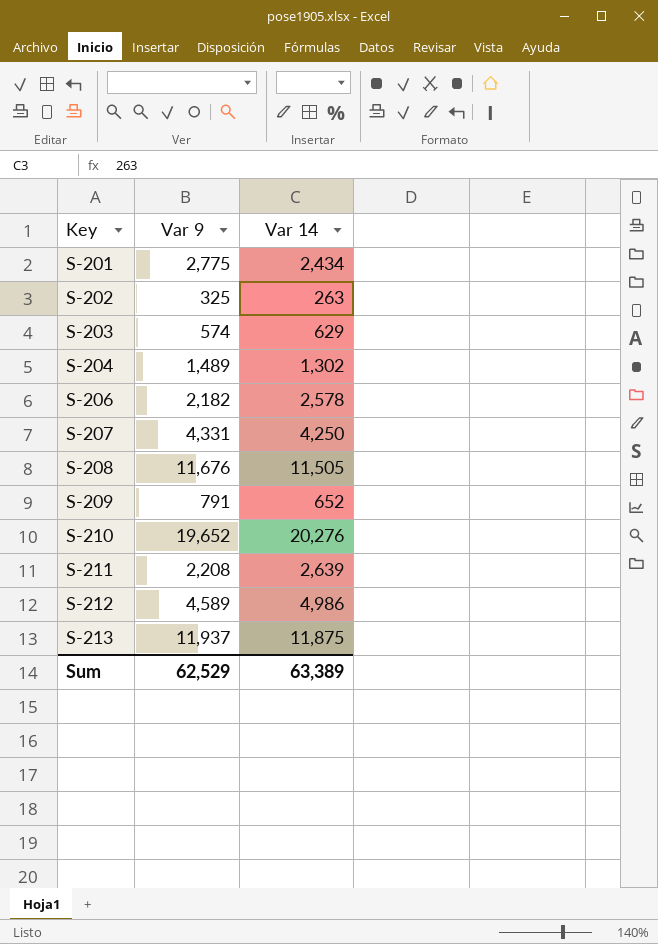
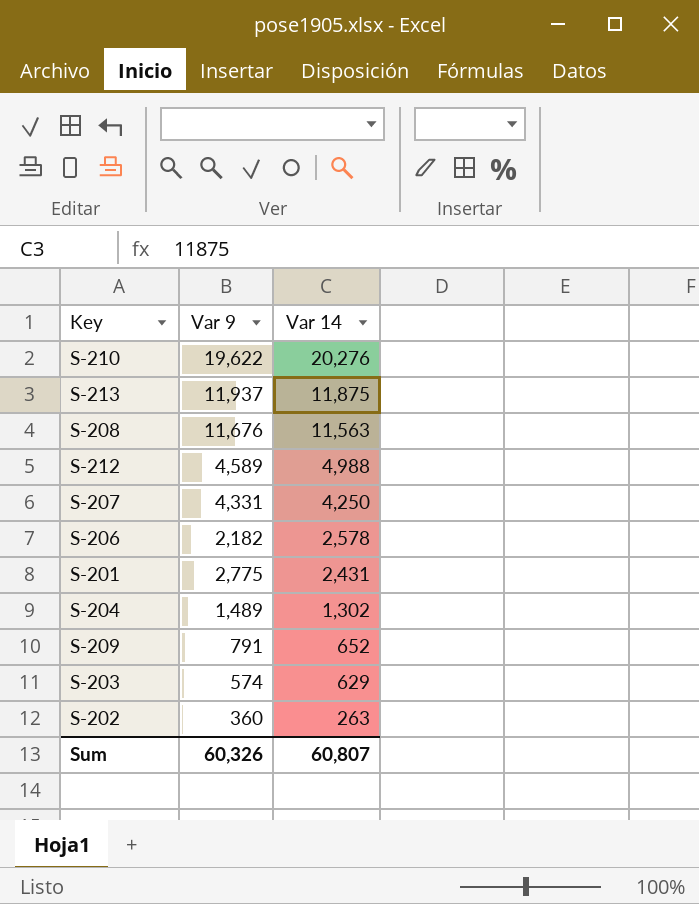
row order: Key ascending -> Var 14 descending
row S-211: 2,208 | 2,639 -> none
S-210 | Var 9: 19,652 -> 19,622
S-208 | Var 14: 11,505 -> 11,563
S-212 | Var 14: 4,986 -> 4,988
S-201 | Var 14: 2,434 -> 2,431
S-202 | Var 9: 325 -> 360
Sum | Var 9: 62,529 -> 60,326
Sum | Var 14: 63,389 -> 60,807

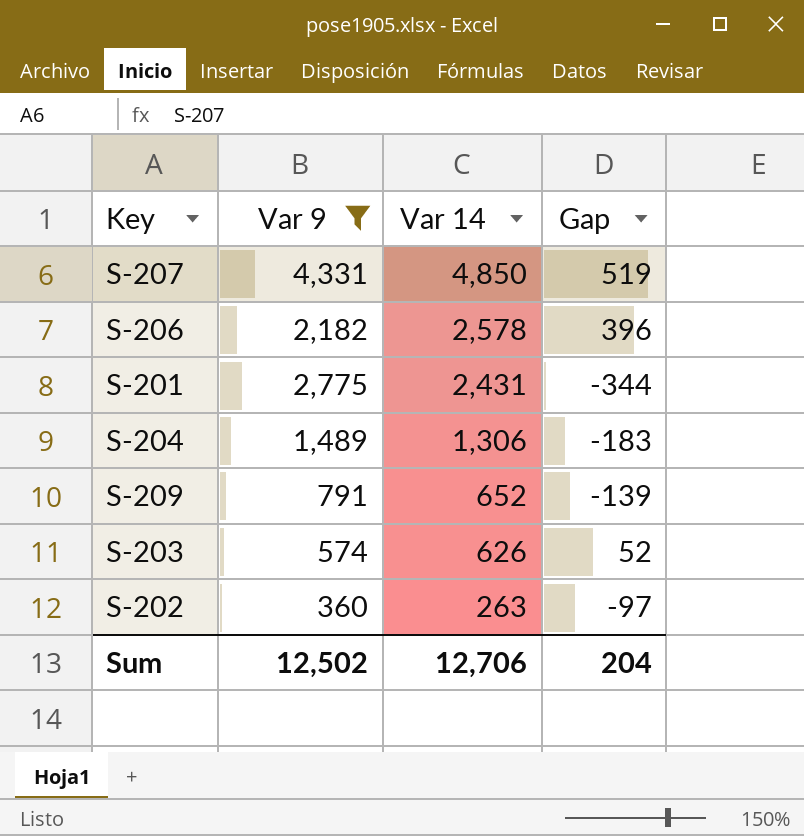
filter: none -> Var 9 <= 4,331
column Gap | formula: none -> [Var 14] - [Var 9]
S-207 | Var 14: 4,250 -> 4,850
S-204 | Var 14: 1,302 -> 1,306
S-203 | Var 14: 629 -> 626
Sum | Var 9: 60,326 -> 12,502
Sum | Var 14: 60,807 -> 12,706

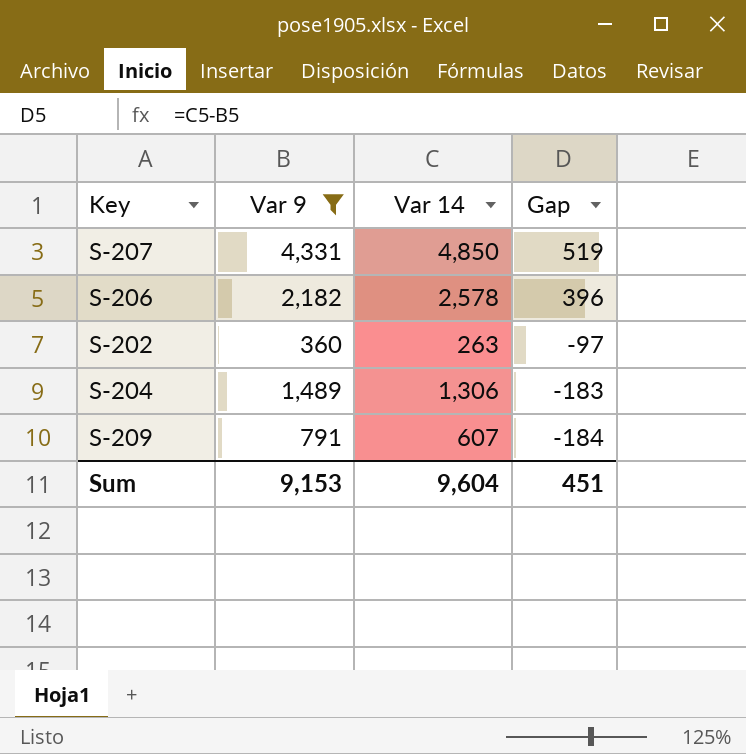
row order: Var 14 descending -> Gap descending
row S-201: 2,775 | 2,431 | -344 -> none
row S-203: 574 | 626 | 52 -> none
S-209 | Var 14: 652 -> 607
S-209 | Gap: -139 -> -184
Sum | Var 9: 12,502 -> 9,153
Sum | Var 14: 12,706 -> 9,604
Sum | Gap: 204 -> 451

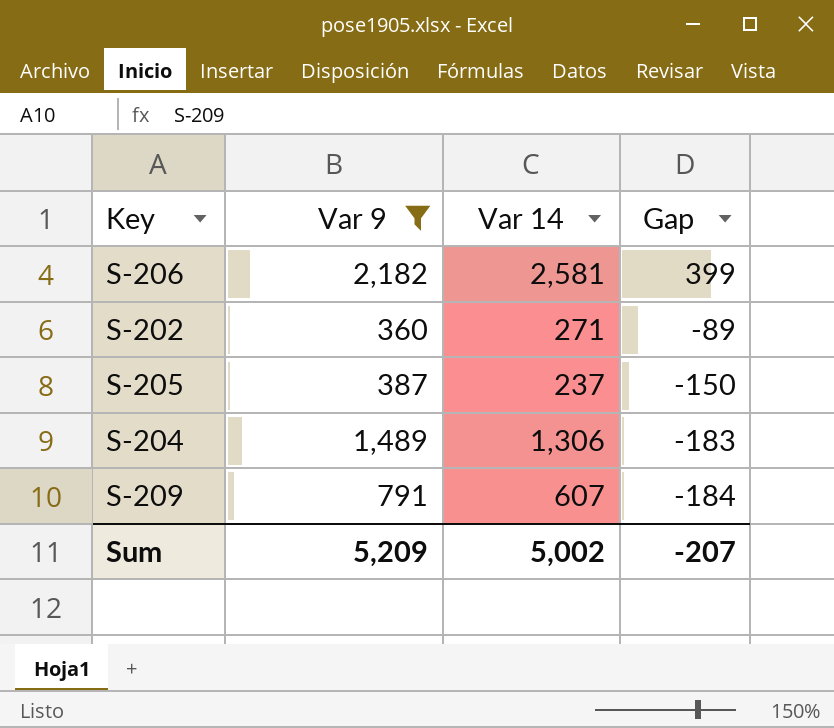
row S-207: 4,331 | 4,850 | 519 -> none
S-206 | Var 14: 2,578 -> 2,581
S-206 | Gap: 396 -> 399
S-202 | Var 14: 263 -> 271
S-202 | Gap: -97 -> -89
row S-205: none -> 387 | 237 | -150
Sum | Var 9: 9,153 -> 5,209
Sum | Var 14: 9,604 -> 5,002
Sum | Gap: 451 -> -207

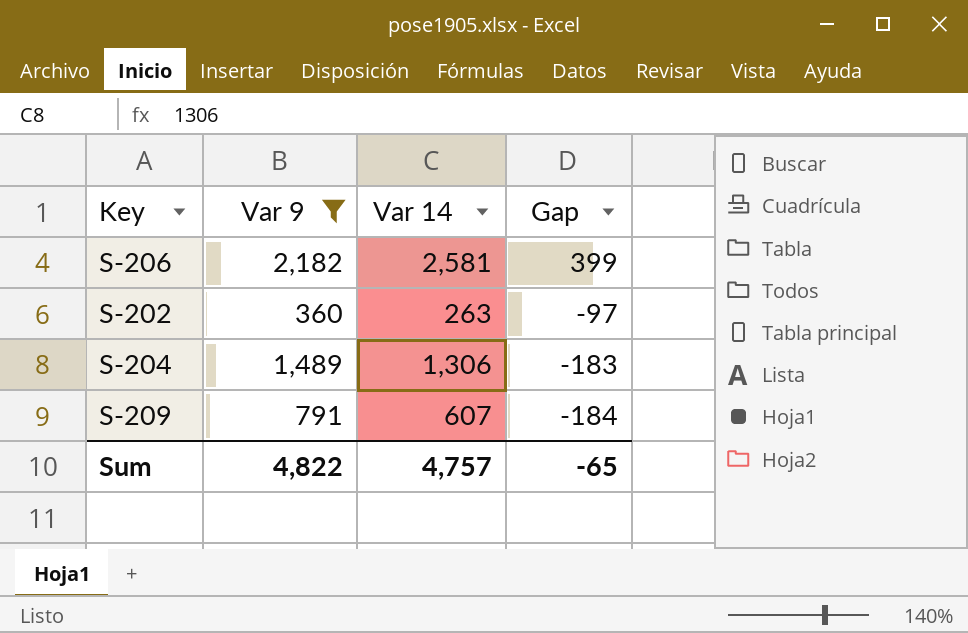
row S-205: 387 | 237 | -150 -> none
S-202 | Var 14: 271 -> 263
S-202 | Gap: -89 -> -97
Sum | Var 9: 5,209 -> 4,822
Sum | Var 14: 5,002 -> 4,757
Sum | Gap: -207 -> -65

